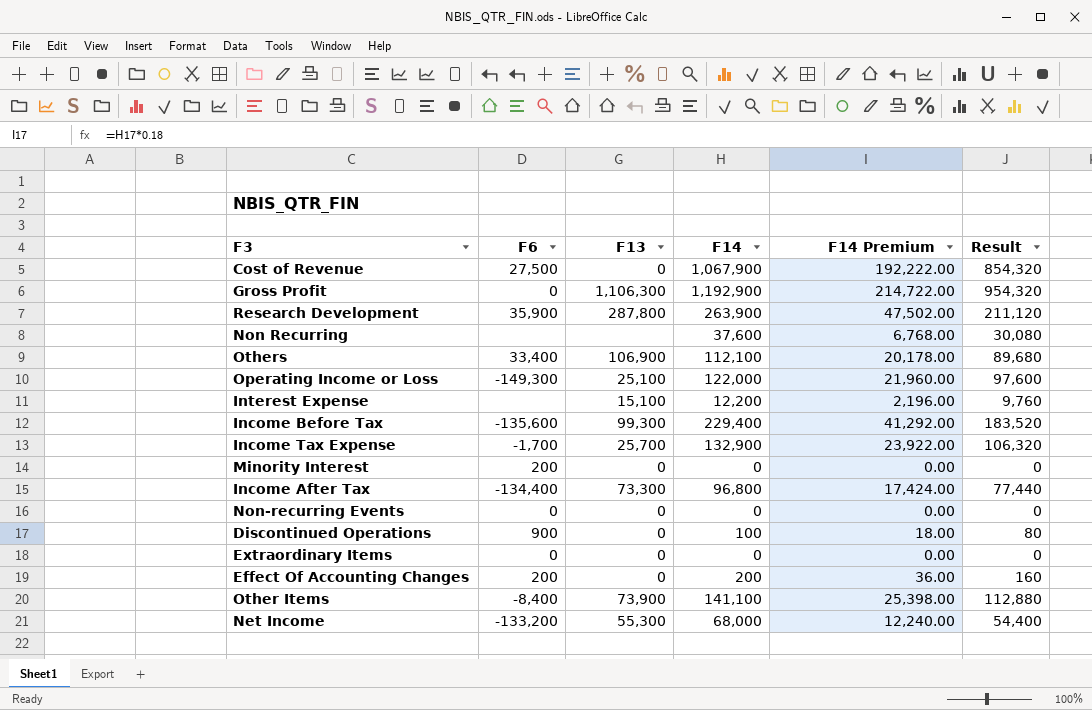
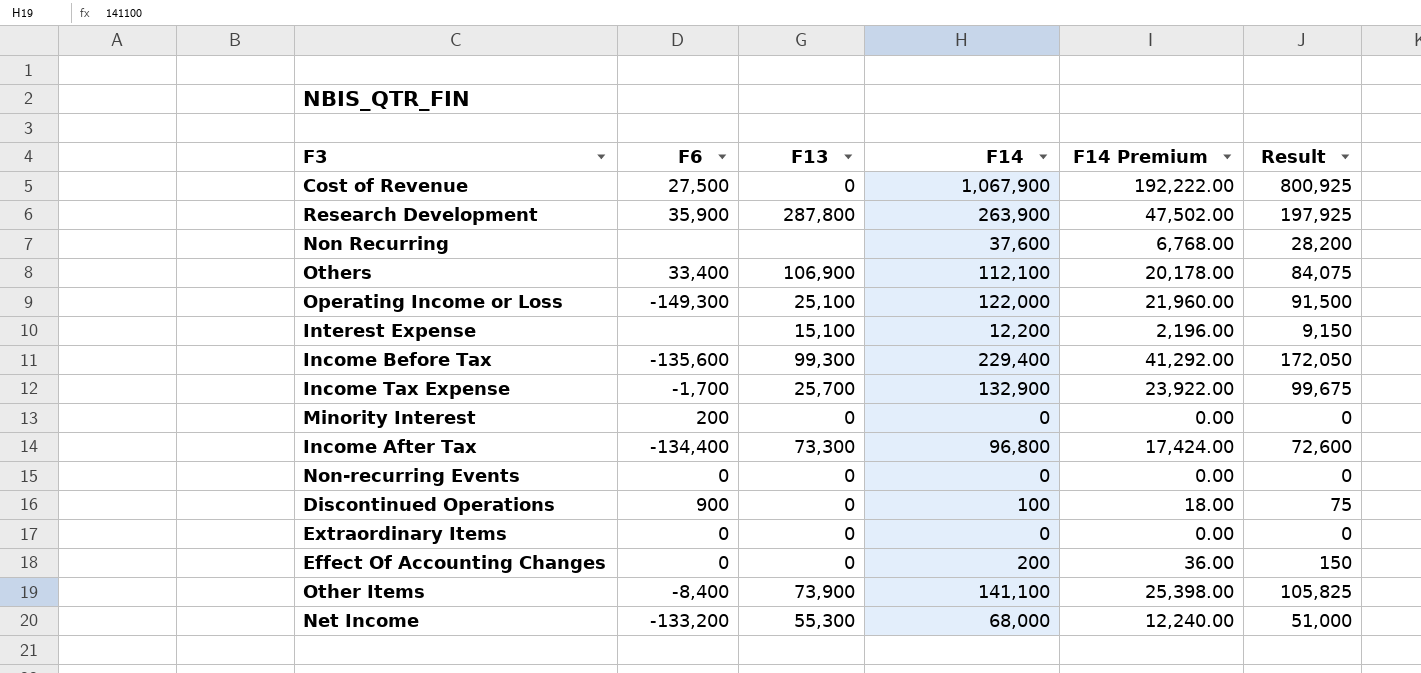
column Result | formula: [F14] * 0.8 -> [F14] * 0.75
row Gross Profit: 0 | 1,106,300 | 1,192,900 | 214,722.00 | 954,320 -> none
Effect Of Accounting Changes | F6: 200 -> 0

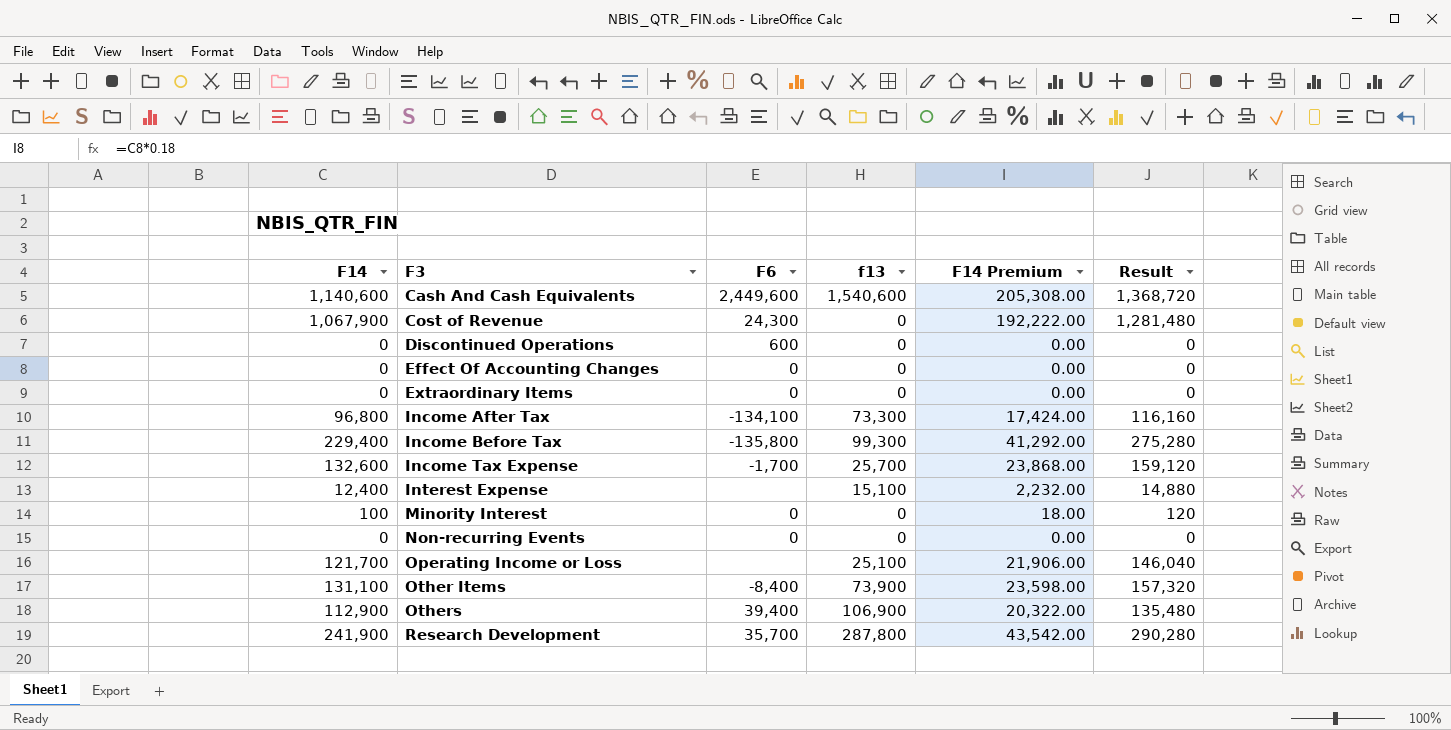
row order: none -> F3 ascending
column F14 | position: 4 -> 1
column name: F13 -> f13
column Result | formula: [F14] * 0.75 -> [F14] * 1.2
row Non Recurring: none | none | 37,600 | 6,768.00 | 28,200 -> none
row Net Income: -133,200 | 55,300 | 68,000 | 12,240.00 | 51,000 -> none
row Cash And Cash Equivalents: none -> 1,140,600 | 2,449,600 | 1,540,600 | 205,308.00 | 1,368,720
Cost of Revenue | F6: 27,500 -> 24,300
Discontinued Operations | F14: 100 -> 0
Discontinued Operations | F6: 900 -> 600
Discontinued Operations | F14 Premium: 18.00 -> 0.00
Effect Of Accounting Changes | F14: 200 -> 0
Effect Of Accounting Changes | F14 Premium: 36.00 -> 0.00
Income After Tax | F6: -134,400 -> -134,100
Income Before Tax | F6: -135,600 -> -135,800
Income Tax Expense | F14: 132,900 -> 132,600
Income Tax Expense | F14 Premium: 23,922.00 -> 23,868.00
Interest Expense | F14: 12,200 -> 12,400
Interest Expense | F14 Premium: 2,196.00 -> 2,232.00
Minority Interest | F14: 0 -> 100
Minority Interest | F6: 200 -> 0
Minority Interest | F14 Premium: 0.00 -> 18.00
Operating Income or Loss | F14: 122,000 -> 121,700
Operating Income or Loss | F6: -149,300 -> none
Operating Income or Loss | F14 Premium: 21,960.00 -> 21,906.00
Other Items | F14: 141,100 -> 131,100
Other Items | F14 Premium: 25,398.00 -> 23,598.00
Others | F14: 112,100 -> 112,900
Others | F6: 33,400 -> 39,400
Others | F14 Premium: 20,178.00 -> 20,322.00
Research Development | F14: 263,900 -> 241,900
Research Development | F6: 35,900 -> 35,700
Research Development | F14 Premium: 47,502.00 -> 43,542.00

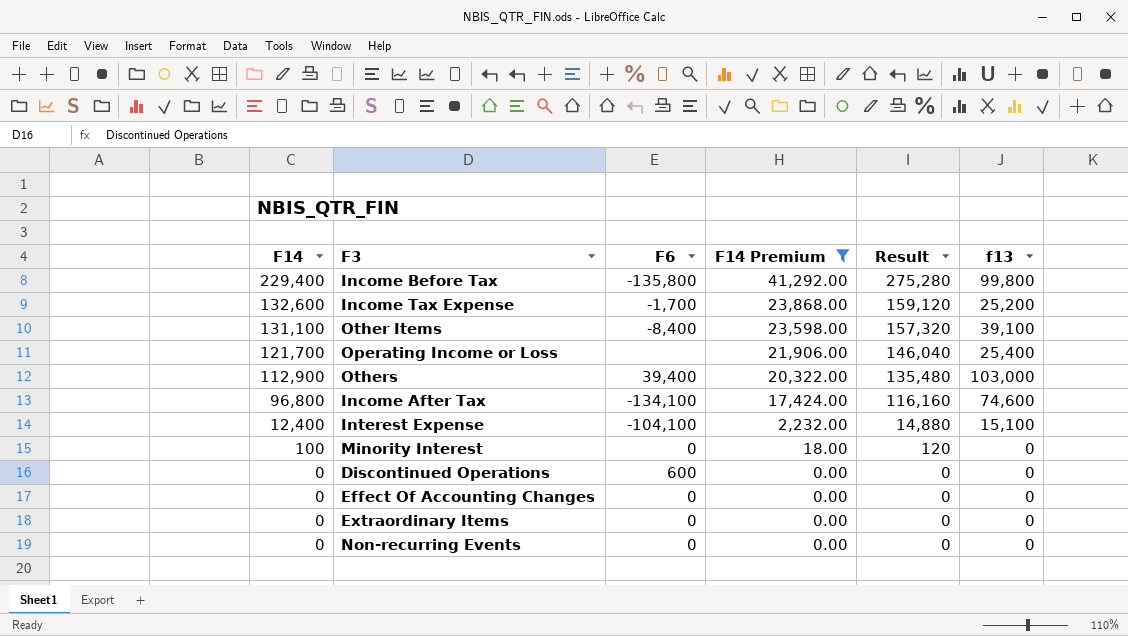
filter: none -> F14 Premium <= 41,292.00
row order: F3 ascending -> F14 descending
column f13 | position: 4 -> 6
Income Before Tax | f13: 99,300 -> 99,800
Income Tax Expense | f13: 25,700 -> 25,200
Other Items | f13: 73,900 -> 39,100
Operating Income or Loss | f13: 25,100 -> 25,400
Others | f13: 106,900 -> 103,000
Income After Tax | f13: 73,300 -> 74,600
Interest Expense | F6: none -> -104,100

